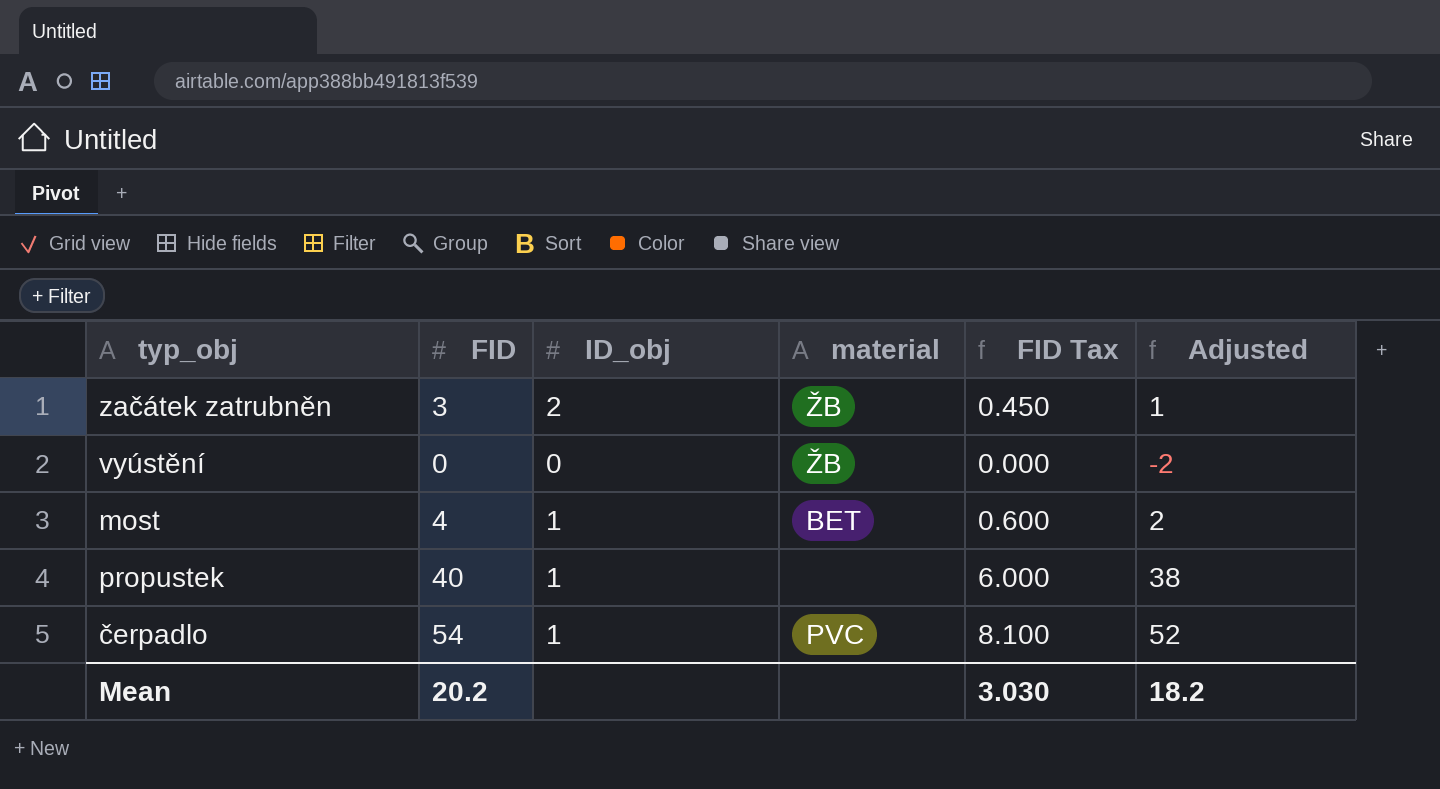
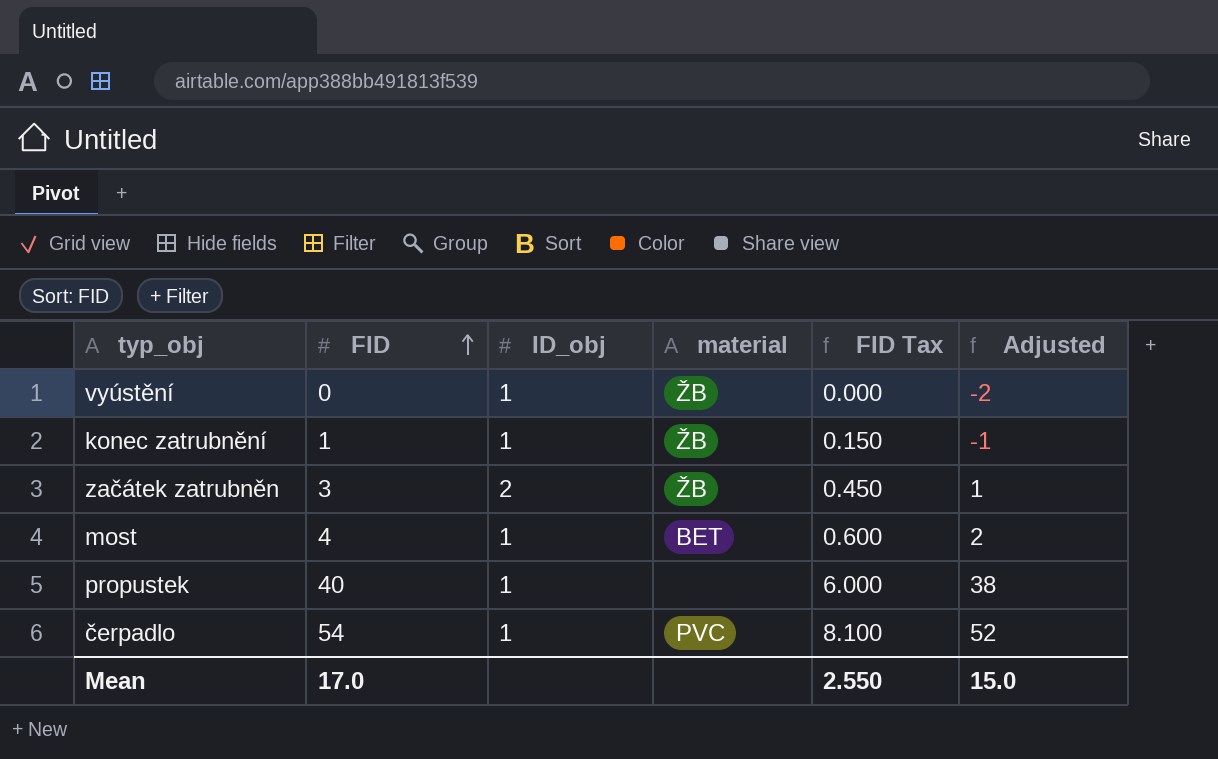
row order: none -> FID ascending
vyústění | ID_obj: 0 -> 1
row konec zatrubnění: none -> 1 | 1 | ŽB | 0.150 | -1
Mean | FID: 20.2 -> 17.0
Mean | FID Tax: 3.030 -> 2.550
Mean | Adjusted: 18.2 -> 15.0

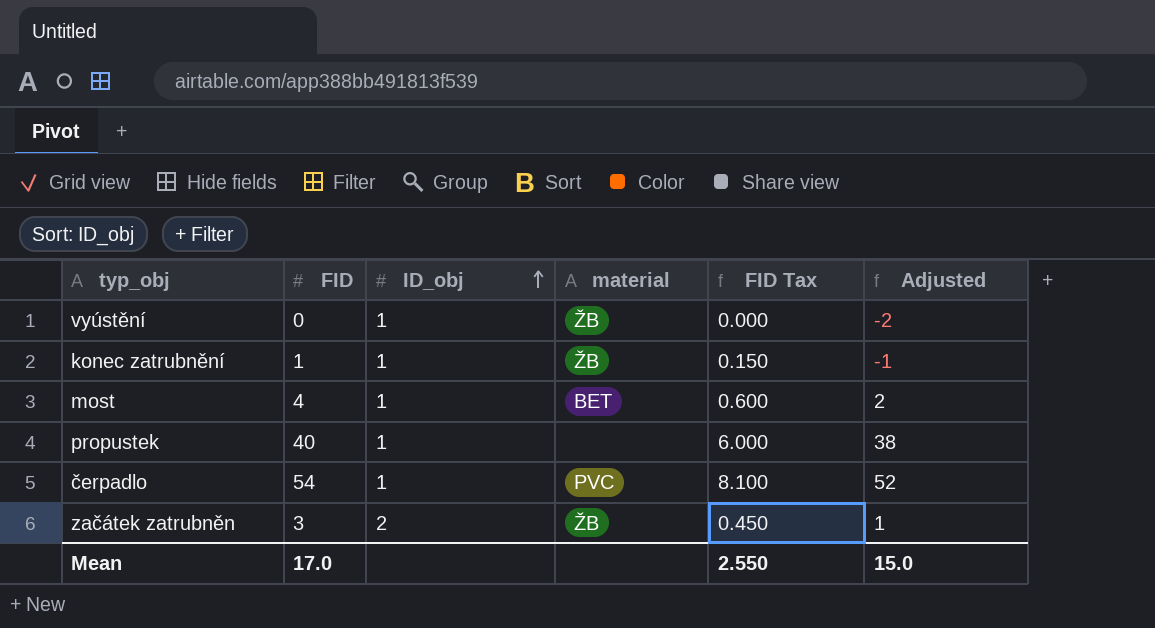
row order: FID ascending -> ID_obj ascending

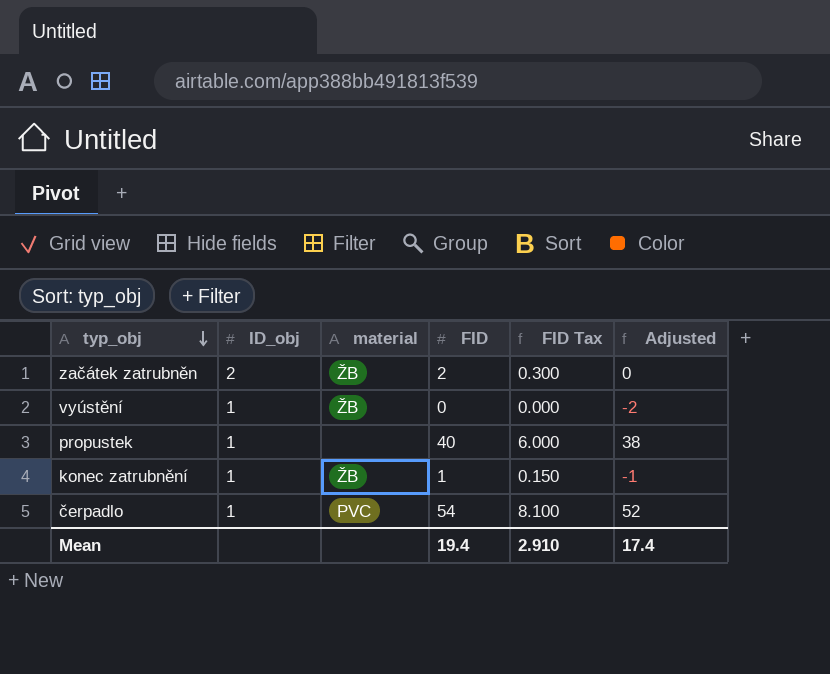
row order: ID_obj ascending -> typ_obj descending
column FID | position: 2 -> 4
row most: 4 | 1 | BET | 0.600 | 2 -> none
začátek zatrubněn | FID: 3 -> 2
začátek zatrubněn | FID Tax: 0.450 -> 0.300
začátek zatrubněn | Adjusted: 1 -> 0
Mean | FID: 17.0 -> 19.4
Mean | FID Tax: 2.550 -> 2.910
Mean | Adjusted: 15.0 -> 17.4

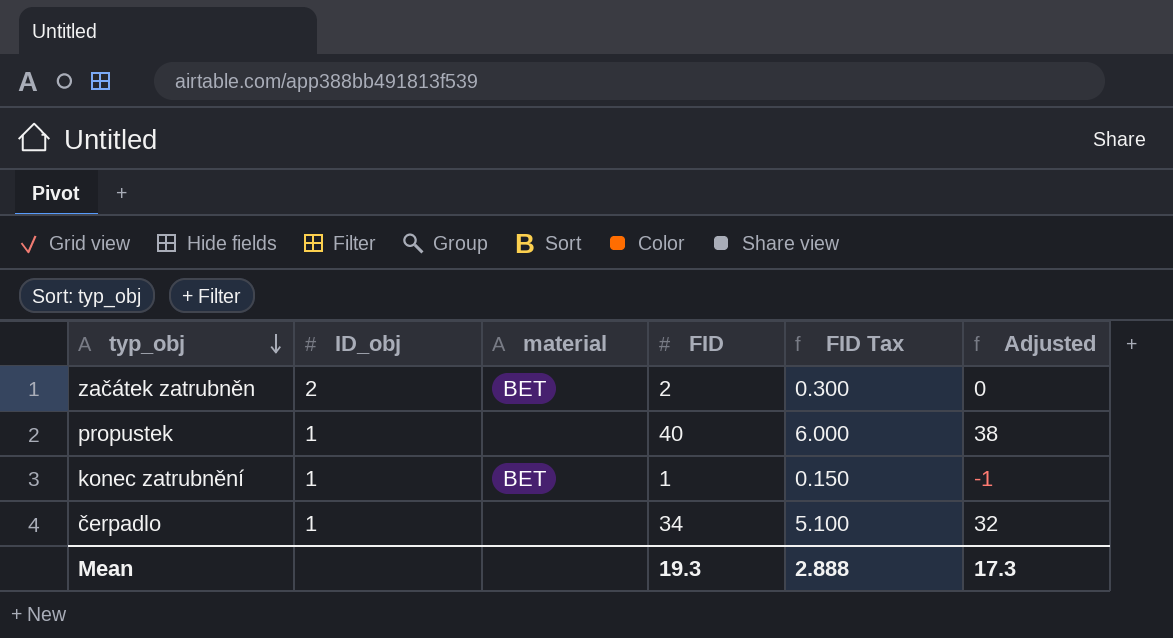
row vyústění: 1 | ŽB | 0 | 0.000 | -2 -> none
začátek zatrubněn | material: ŽB -> BET
konec zatrubnění | material: ŽB -> BET
čerpadlo | material: PVC -> none
čerpadlo | FID: 54 -> 34
čerpadlo | FID Tax: 8.100 -> 5.100
čerpadlo | Adjusted: 52 -> 32
Mean | FID: 19.4 -> 19.3
Mean | FID Tax: 2.910 -> 2.888
Mean | Adjusted: 17.4 -> 17.3

